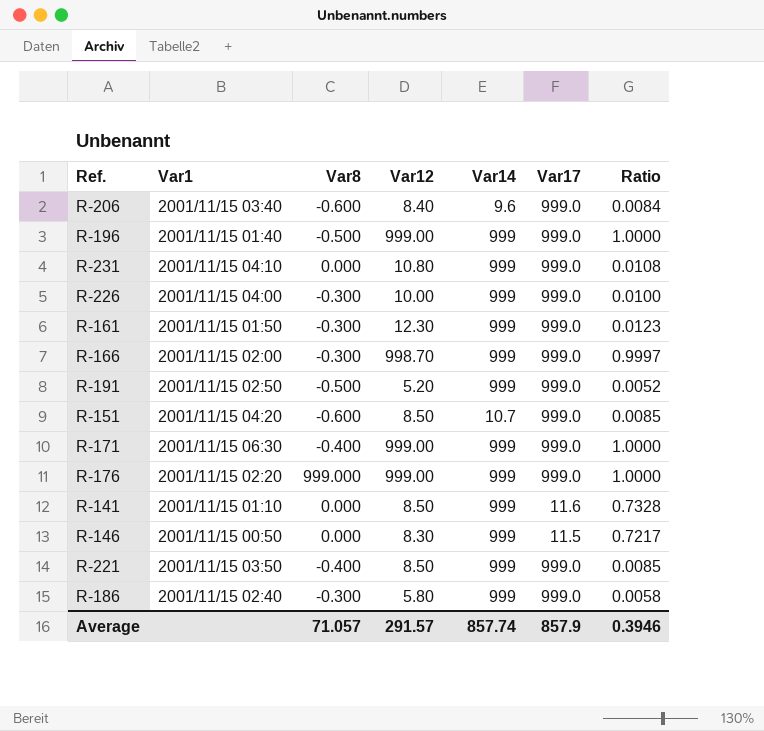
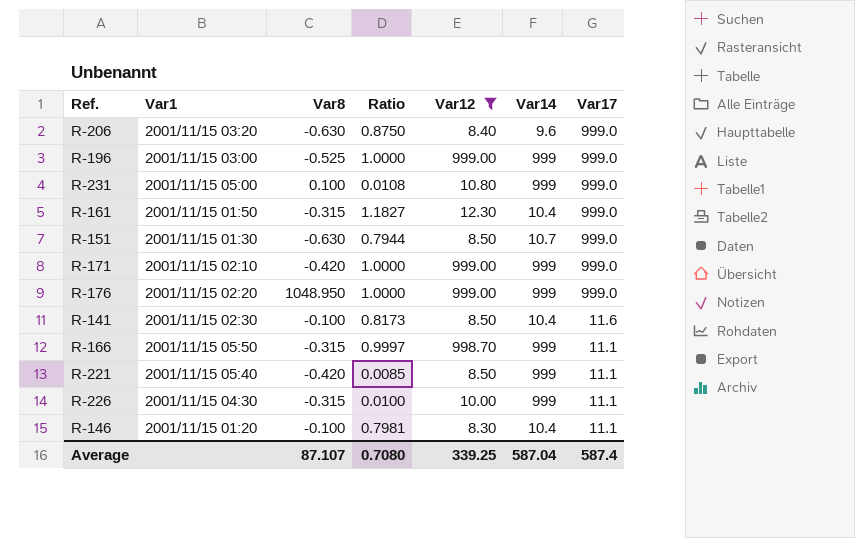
filter: none -> Var12 >= 8.30
row order: none -> Var17 descending
column Ratio | formula: [Var12] / [Var17] -> [Var12] / [Var14]
column Ratio | position: 7 -> 4
R-206 | Var1: 2001/11/15 03:40 -> 2001/11/15 03:20
R-206 | Var8: -0.600 -> -0.630
R-196 | Var1: 2001/11/15 01:40 -> 2001/11/15 03:00
R-196 | Var8: -0.500 -> -0.525
R-231 | Var1: 2001/11/15 04:10 -> 2001/11/15 05:00
R-231 | Var8: 0.000 -> 0.100
R-161 | Var8: -0.300 -> -0.315
R-161 | Var14: 999 -> 10.4
R-151 | Var1: 2001/11/15 04:20 -> 2001/11/15 01:30
R-151 | Var8: -0.600 -> -0.630
R-171 | Var1: 2001/11/15 06:30 -> 2001/11/15 02:10
R-171 | Var8: -0.400 -> -0.420
R-176 | Var8: 999.000 -> 1048.950
R-141 | Var1: 2001/11/15 01:10 -> 2001/11/15 02:30
R-141 | Var8: 0.000 -> -0.100
R-141 | Var14: 999 -> 10.4
R-166 | Var1: 2001/11/15 02:00 -> 2001/11/15 05:50
R-166 | Var8: -0.300 -> -0.315
R-166 | Var17: 999.0 -> 11.1
R-221 | Var1: 2001/11/15 03:50 -> 2001/11/15 05:40
R-221 | Var8: -0.400 -> -0.420
R-221 | Var17: 999.0 -> 11.1
R-226 | Var1: 2001/11/15 04:00 -> 2001/11/15 04:30
R-226 | Var8: -0.300 -> -0.315
R-226 | Var17: 999.0 -> 11.1
R-146 | Var1: 2001/11/15 00:50 -> 2001/11/15 01:20
R-146 | Var8: 0.000 -> -0.100
R-146 | Var14: 999 -> 10.4
R-146 | Var17: 11.5 -> 11.1
Average | Var8: 71.057 -> 87.107
Average | Ratio: 0.3946 -> 0.7080
Average | Var12: 291.57 -> 339.25
Average | Var14: 857.74 -> 587.04
Average | Var17: 857.9 -> 587.4

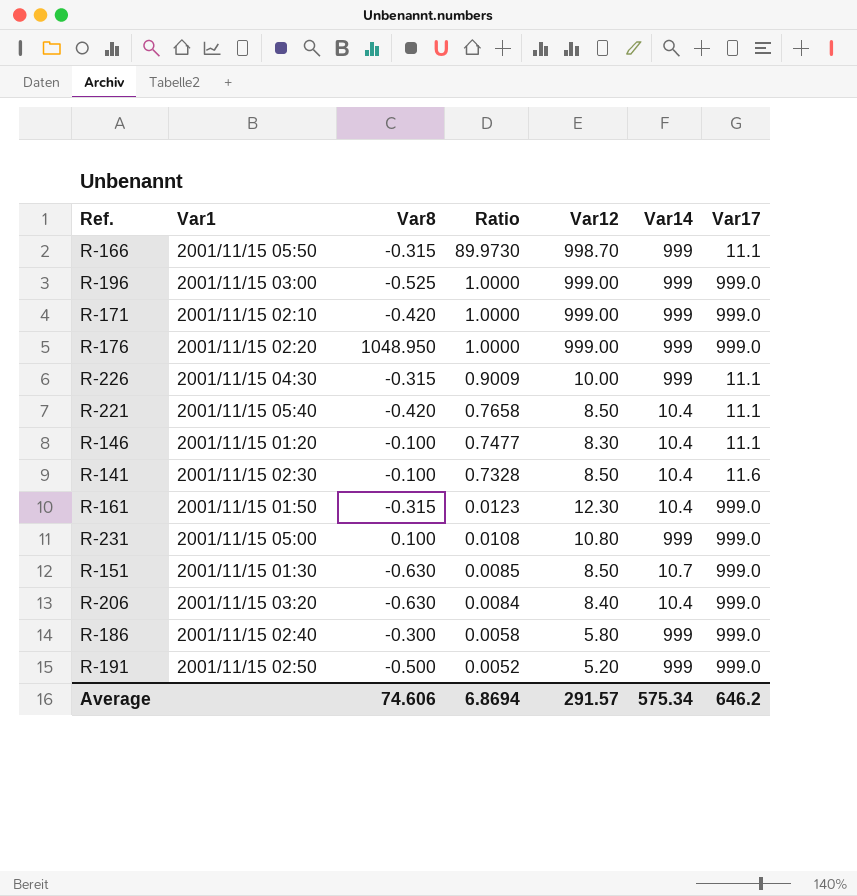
filter: Var12 >= 8.30 -> none
row order: Var17 descending -> Ratio descending
column Ratio | formula: [Var12] / [Var14] -> [Var12] / [Var17]
R-221 | Var14: 999 -> 10.4
R-206 | Var14: 9.6 -> 10.4
Average | Var8: 87.107 -> 74.606
Average | Ratio: 0.7080 -> 6.8694
Average | Var12: 339.25 -> 291.57
Average | Var14: 587.04 -> 575.34
Average | Var17: 587.4 -> 646.2

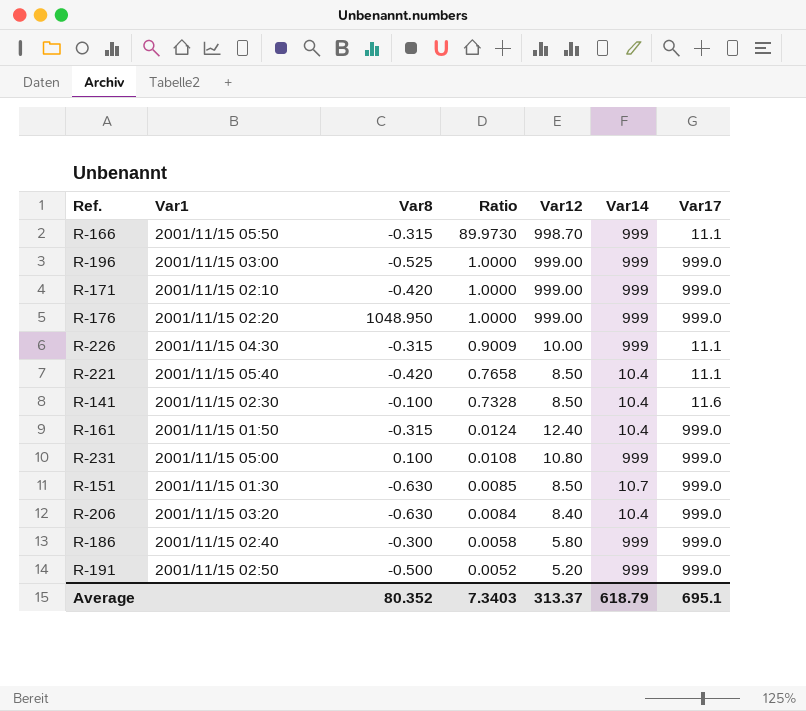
row R-146: 2001/11/15 01:20 | -0.100 | 0.7477 | 8.30 | 10.4 | 11.1 -> none
R-161 | Ratio: 0.0123 -> 0.0124
R-161 | Var12: 12.30 -> 12.40
Average | Var8: 74.606 -> 80.352
Average | Ratio: 6.8694 -> 7.3403
Average | Var12: 291.57 -> 313.37
Average | Var14: 575.34 -> 618.79
Average | Var17: 646.2 -> 695.1

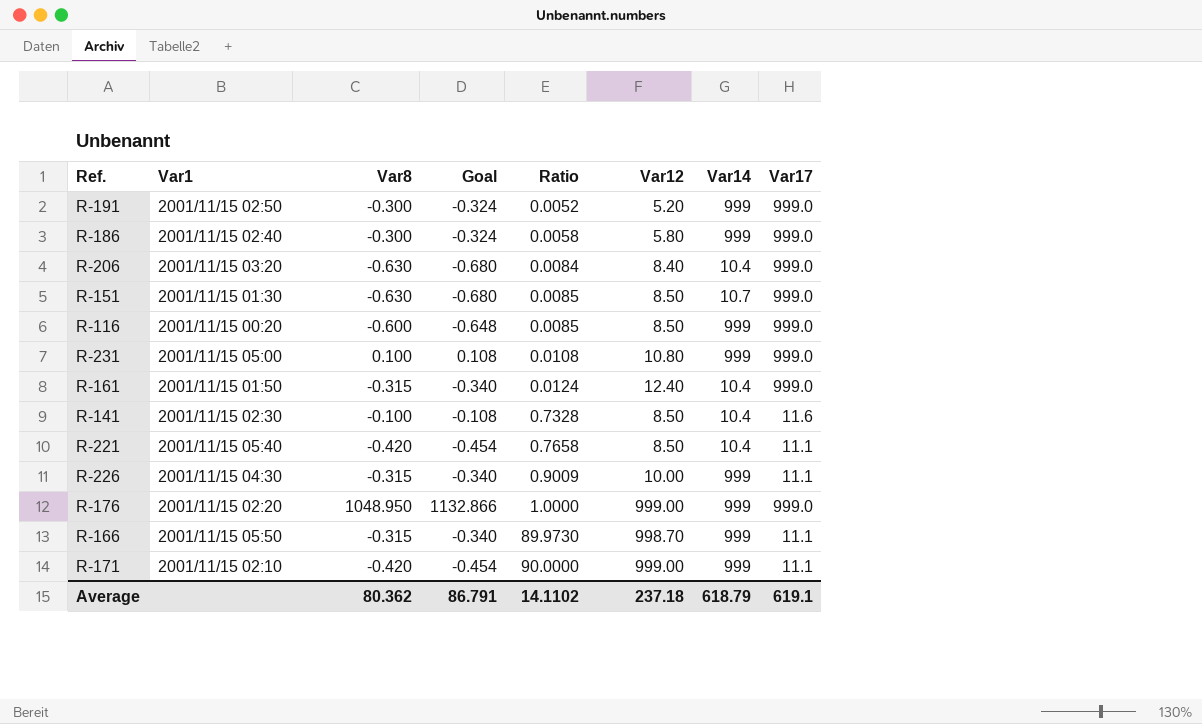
row order: Ratio descending -> Ratio ascending
column Goal | formula: none -> [Var8] * 1.08
row R-196: 2001/11/15 03:00 | -0.525 | 1.0000 | 999.00 | 999 | 999.0 -> none
R-191 | Var8: -0.500 -> -0.300
row R-116: none -> 2001/11/15 00:20 | -0.600 | -0.648 | 0.0085 | 8.50 | 999 | 999.0
R-171 | Ratio: 1.0000 -> 90.0000
R-171 | Var17: 999.0 -> 11.1
Average | Var8: 80.352 -> 80.362
Average | Ratio: 7.3403 -> 14.1102
Average | Var12: 313.37 -> 237.18
Average | Var17: 695.1 -> 619.1

